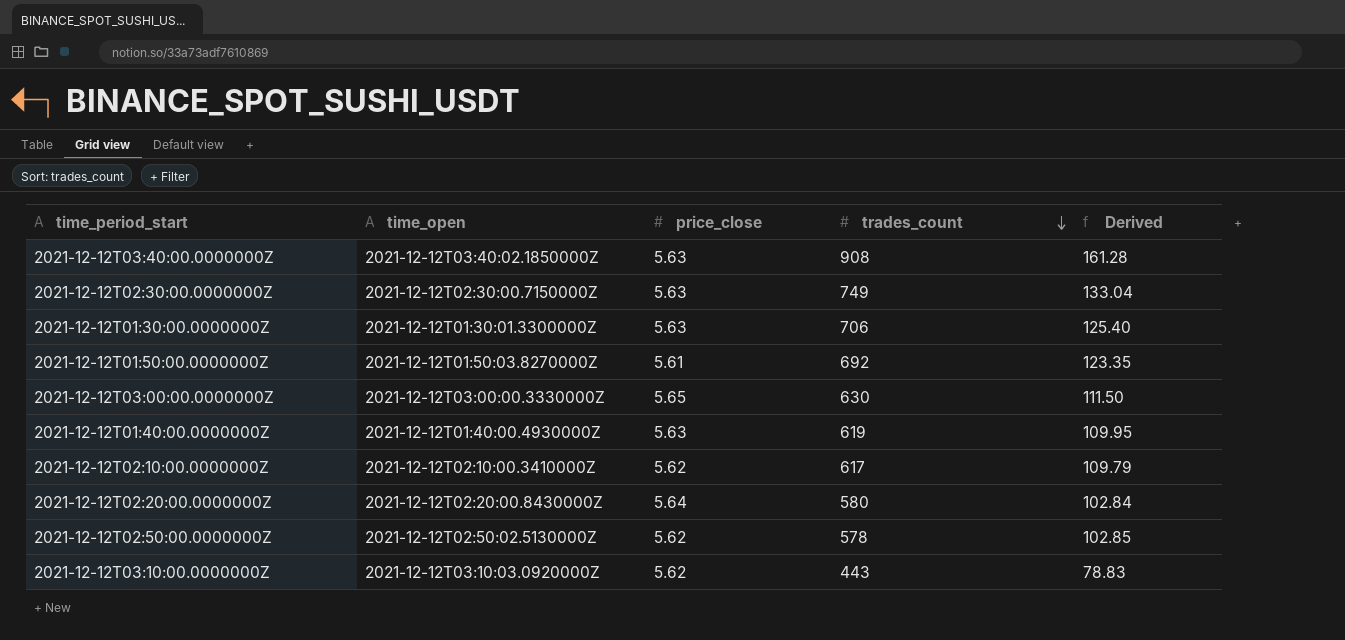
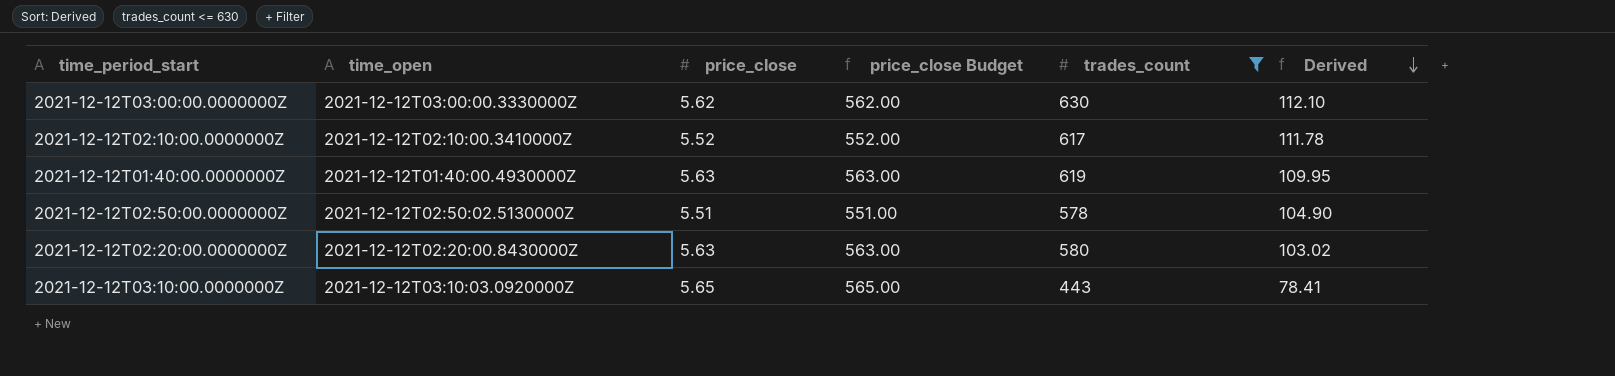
filter: none -> trades_count <= 630
row order: trades_count descending -> Derived descending
column price_close Budget | formula: none -> [price_close] * 100
2021-12-12T03:00:00.0000000Z | price_close: 5.65 -> 5.62
2021-12-12T03:00:00.0000000Z | Derived: 111.50 -> 112.10
2021-12-12T02:10:00.0000000Z | price_close: 5.62 -> 5.52
2021-12-12T02:10:00.0000000Z | Derived: 109.79 -> 111.78
2021-12-12T02:50:00.0000000Z | price_close: 5.62 -> 5.51
2021-12-12T02:50:00.0000000Z | Derived: 102.85 -> 104.90
2021-12-12T02:20:00.0000000Z | price_close: 5.64 -> 5.63
2021-12-12T02:20:00.0000000Z | Derived: 102.84 -> 103.02
2021-12-12T03:10:00.0000000Z | price_close: 5.62 -> 5.65
2021-12-12T03:10:00.0000000Z | Derived: 78.83 -> 78.41

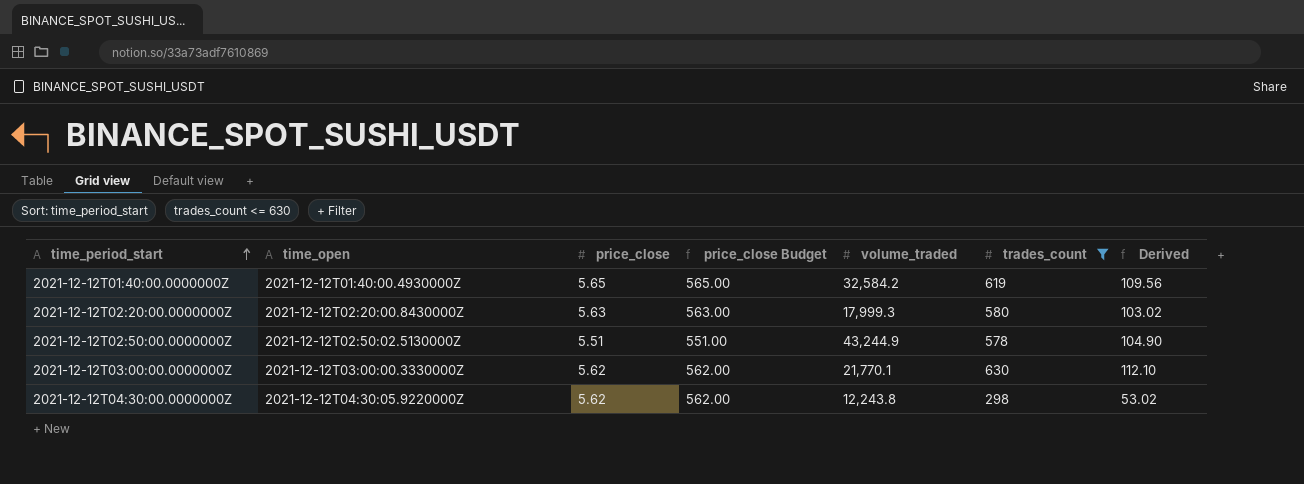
row order: Derived descending -> time_period_start ascending
column volume_traded | position: none -> 5
row 2021-12-12T02:10:00.0000000Z: 2021-12-12T02:10:00.3410000Z | 5.52 | 552.00 | 617 | 111.78 -> none
row 2021-12-12T03:10:00.0000000Z: 2021-12-12T03:10:03.0920000Z | 5.65 | 565.00 | 443 | 78.41 -> none
2021-12-12T01:40:00.0000000Z | price_close: 5.63 -> 5.65
2021-12-12T01:40:00.0000000Z | price_close Budget: 563.00 -> 565.00
2021-12-12T01:40:00.0000000Z | Derived: 109.95 -> 109.56
row 2021-12-12T04:30:00.0000000Z: none -> 2021-12-12T04:30:05.9220000Z | 5.62 | 562.00 | 12,243.8 | 298 | 53.02

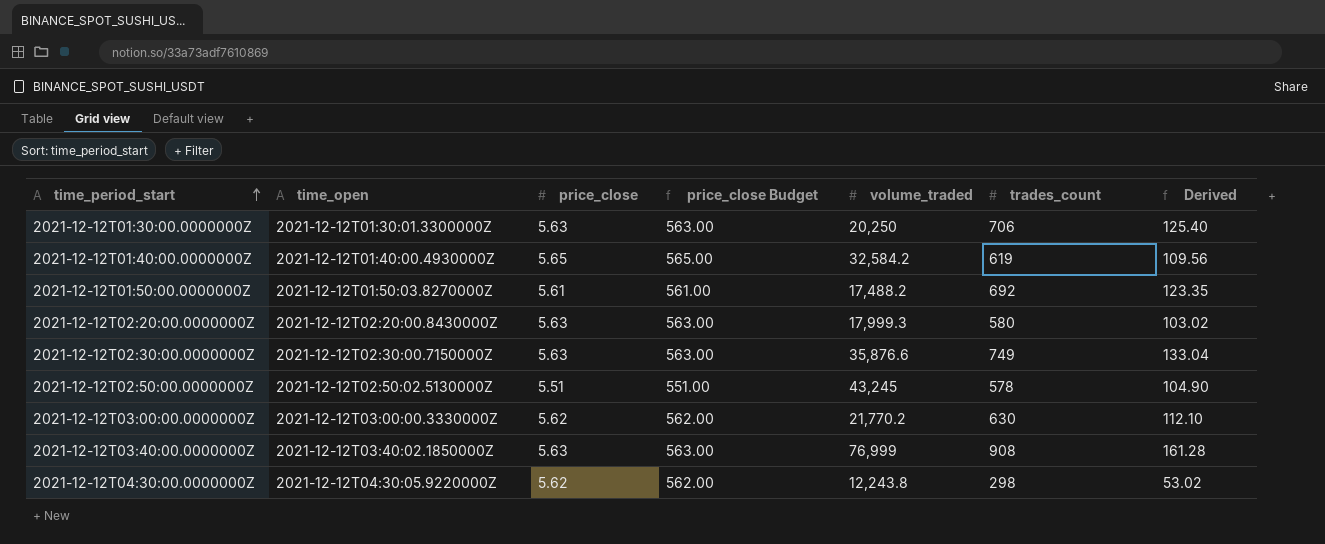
filter: trades_count <= 630 -> none
2021-12-12T02:50:00.0000000Z | volume_traded: 43,244.9 -> 43,245
2021-12-12T03:00:00.0000000Z | volume_traded: 21,770.1 -> 21,770.2

